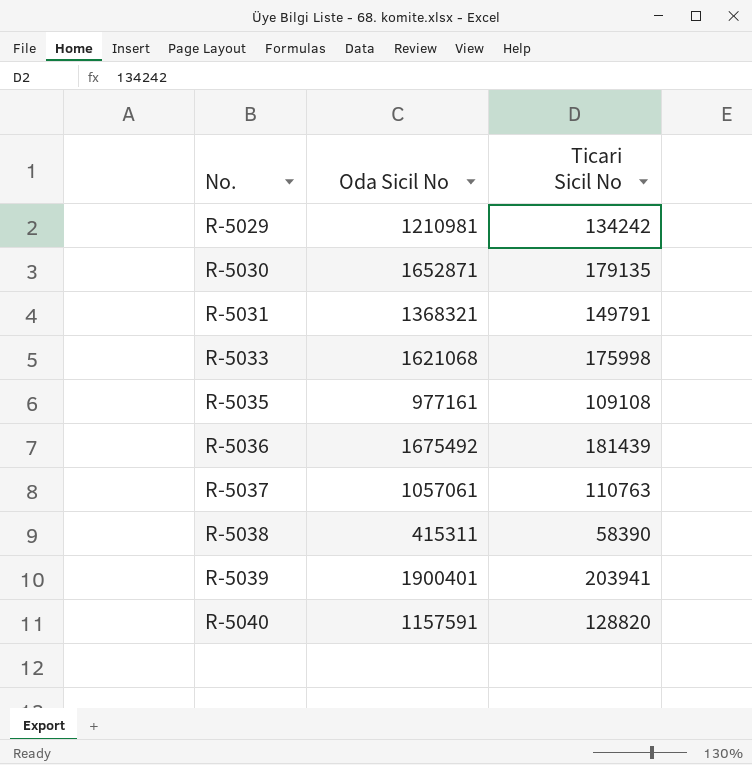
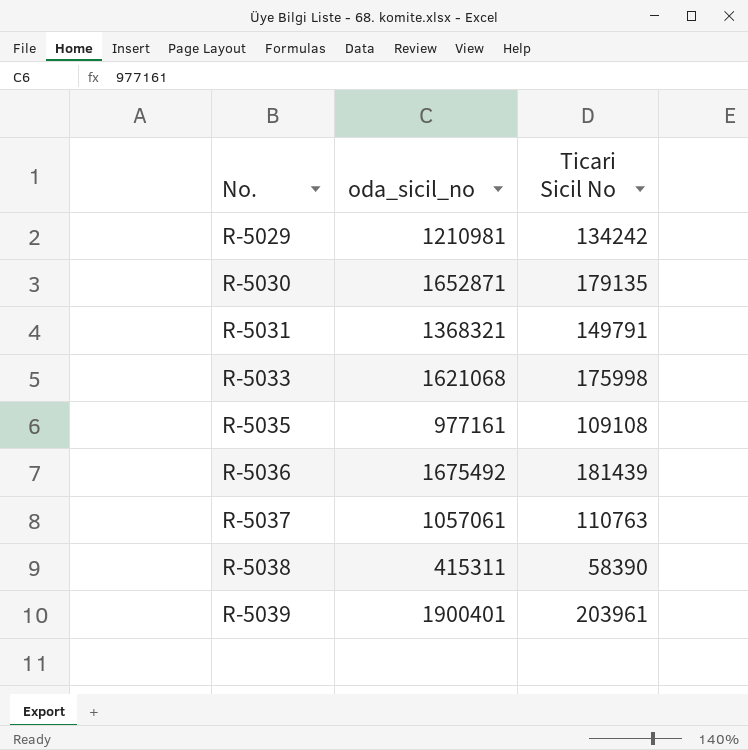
column name: Oda Sicil No -> oda_sicil_no
row R-5040: 1157591 | 128820 -> none
R-5039 | Ticari Sicil No: 203941 -> 203961

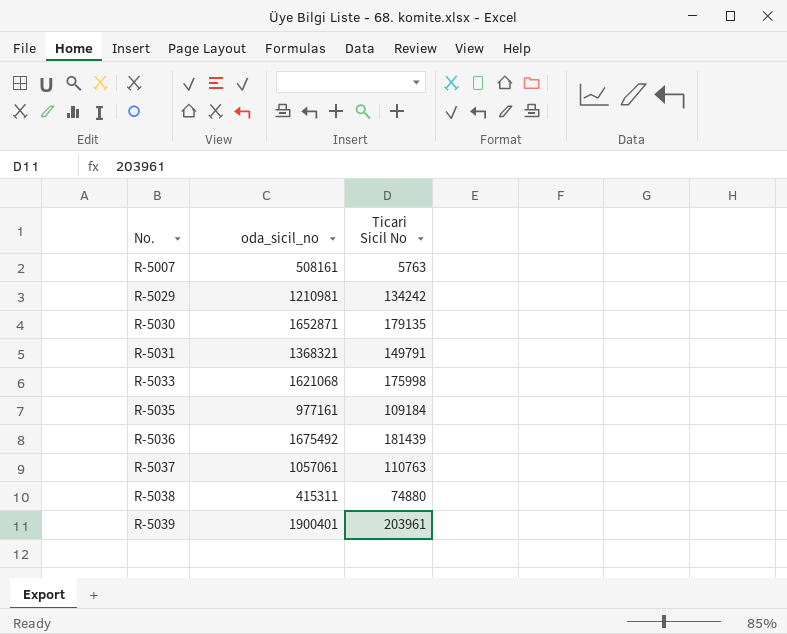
row R-5007: none -> 508161 | 5763
R-5035 | Ticari Sicil No: 109108 -> 109184
R-5038 | Ticari Sicil No: 58390 -> 74880

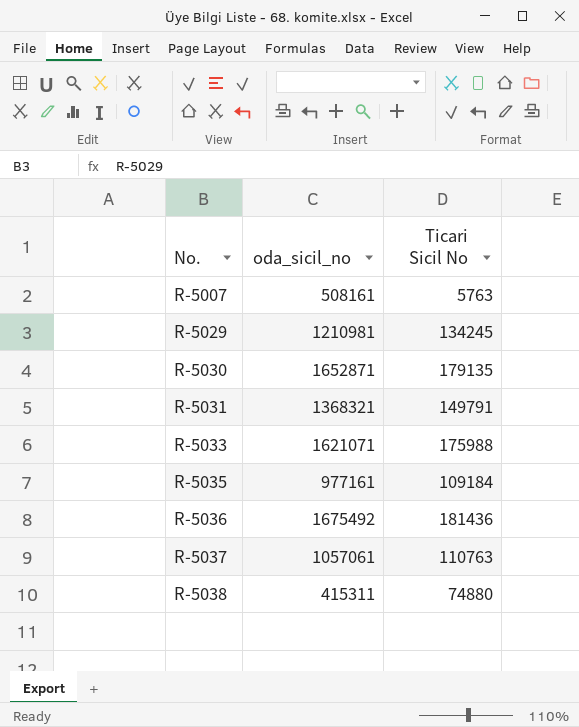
row R-5039: 1900401 | 203961 -> none
R-5029 | Ticari Sicil No: 134242 -> 134245
R-5033 | oda_sicil_no: 1621068 -> 1621071
R-5033 | Ticari Sicil No: 175998 -> 175988
R-5036 | Ticari Sicil No: 181439 -> 181436

